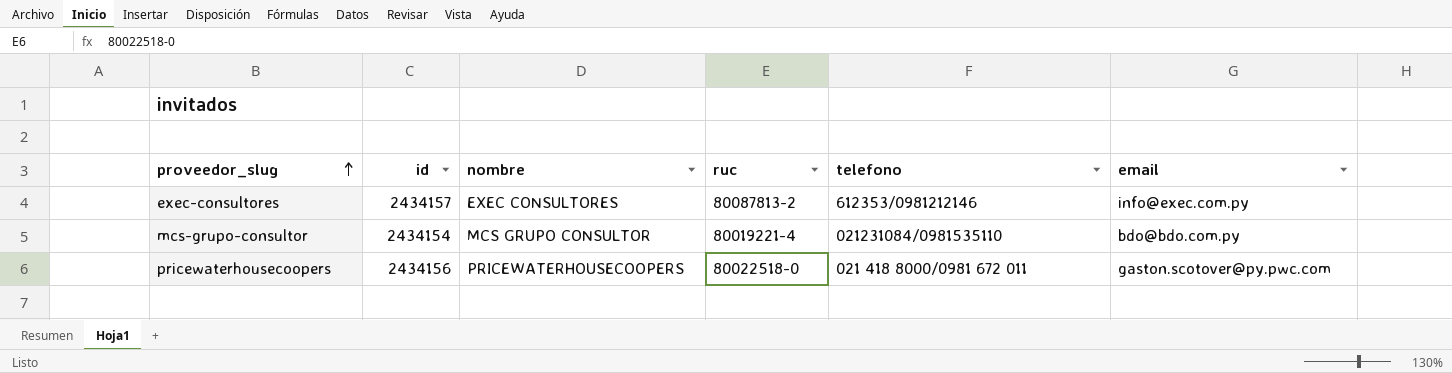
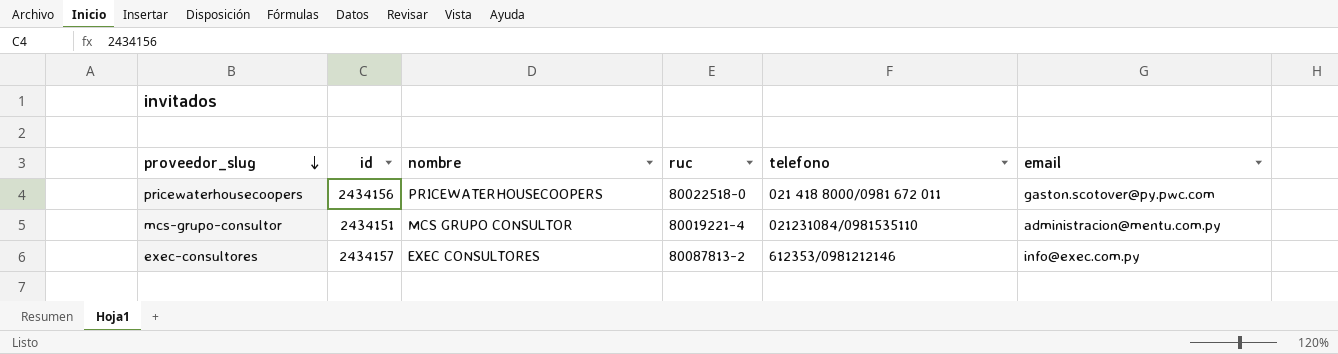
row order: proveedor_slug ascending -> proveedor_slug descending
mcs-grupo-consultor | id: 2434154 -> 2434151
mcs-grupo-consultor | email: bdo@bdo.com.py -> administracion@mentu.com.py

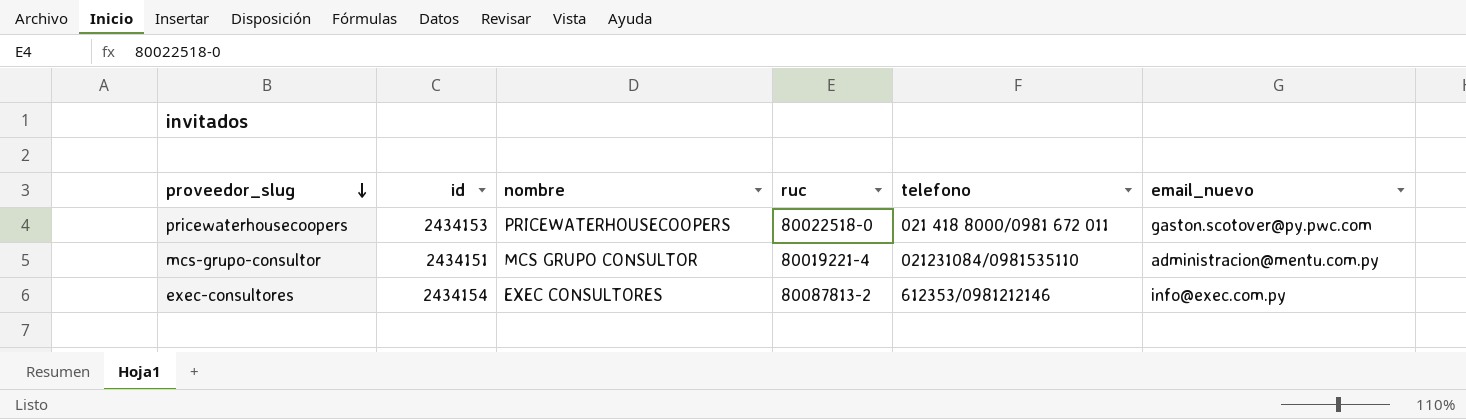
column name: email -> email_nuevo
pricewaterhousecoopers | id: 2434156 -> 2434153
exec-consultores | id: 2434157 -> 2434154

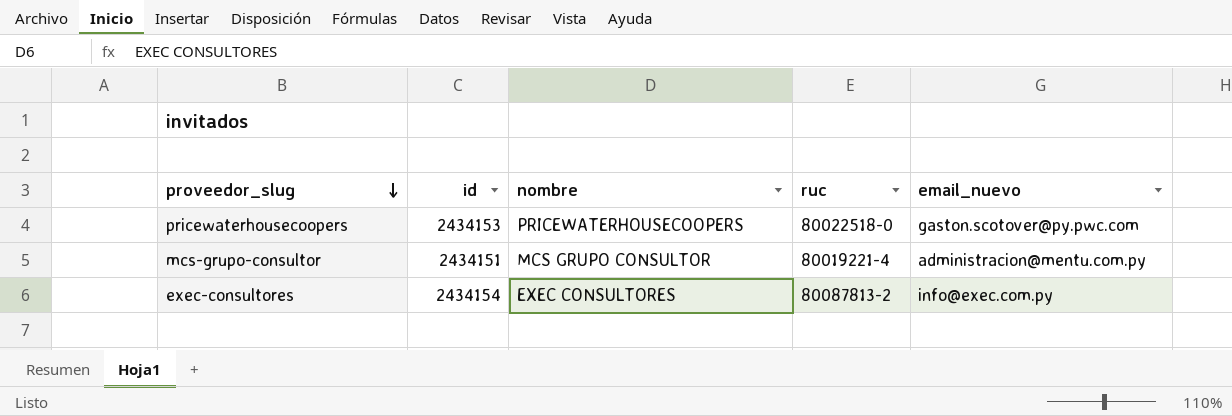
column telefono | position: 5 -> none

